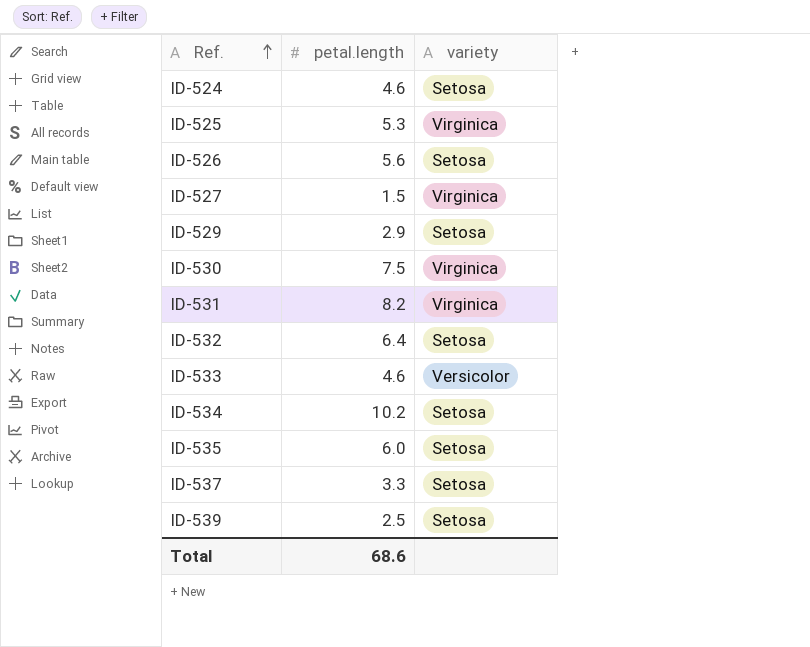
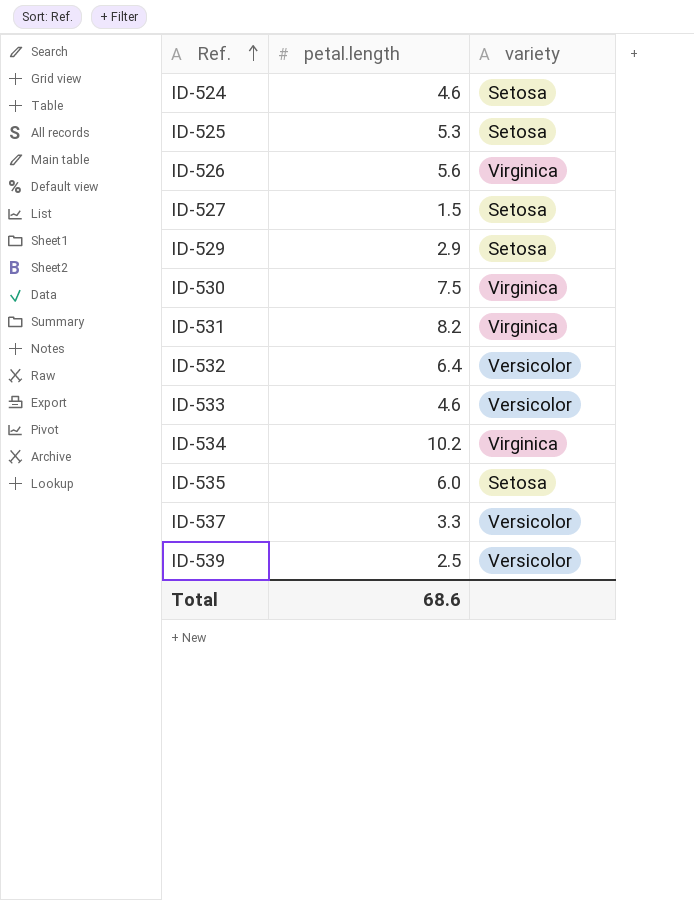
ID-525 | variety: Virginica -> Setosa
ID-526 | variety: Setosa -> Virginica
ID-527 | variety: Virginica -> Setosa
ID-532 | variety: Setosa -> Versicolor
ID-534 | variety: Setosa -> Virginica
ID-537 | variety: Setosa -> Versicolor
ID-539 | variety: Setosa -> Versicolor

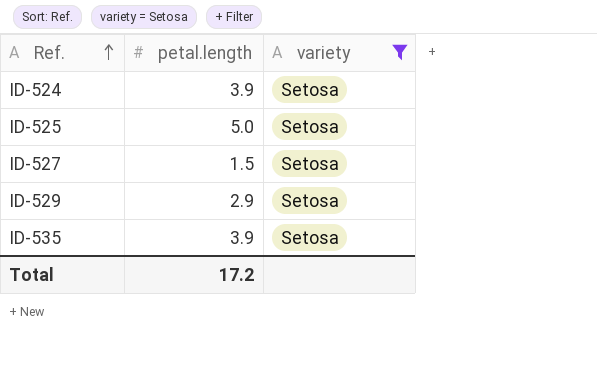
filter: none -> variety = Setosa
ID-524 | petal.length: 4.6 -> 3.9
ID-525 | petal.length: 5.3 -> 5.0
ID-535 | petal.length: 6.0 -> 3.9
Total | petal.length: 68.6 -> 17.2

